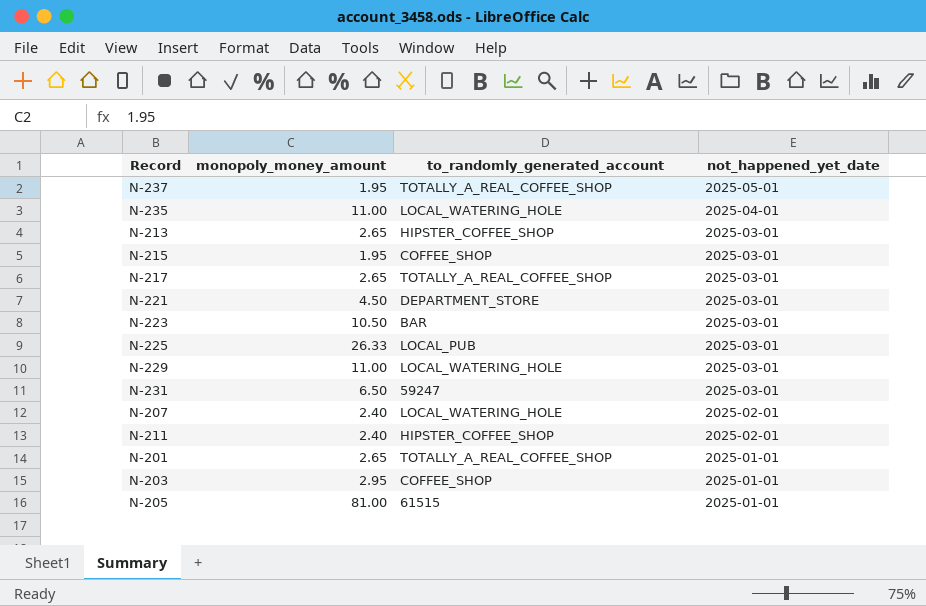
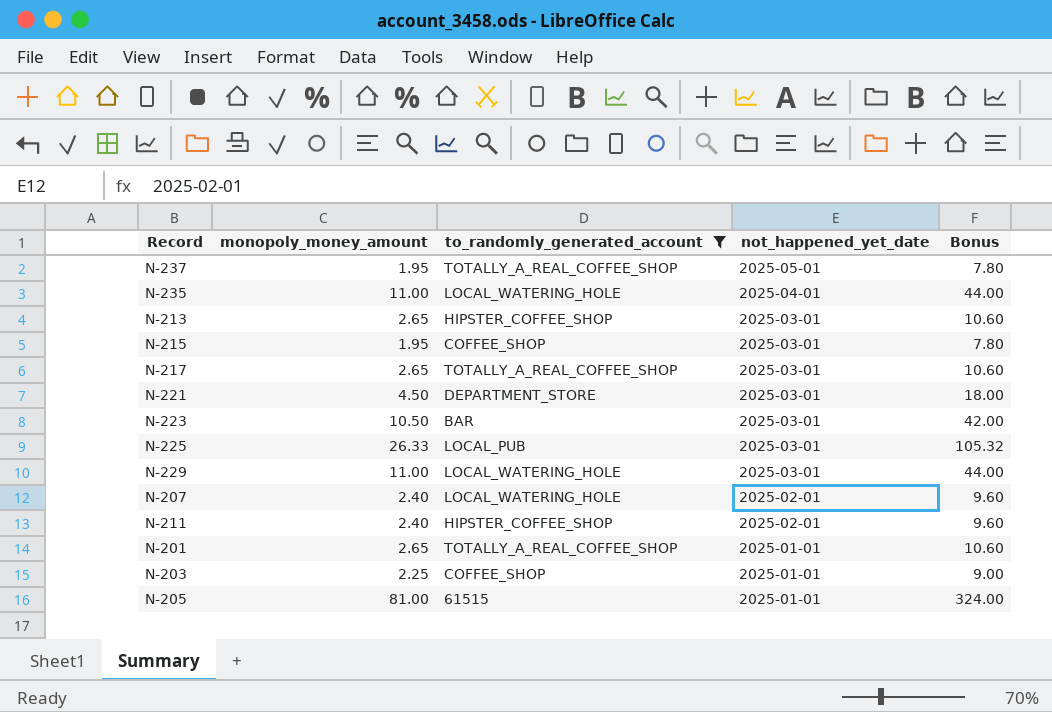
filter: none -> to_randomly_generated_account != 59247
column Bonus | formula: none -> [monopoly_money_amount] * 4
N-203 | monopoly_money_amount: 2.95 -> 2.25

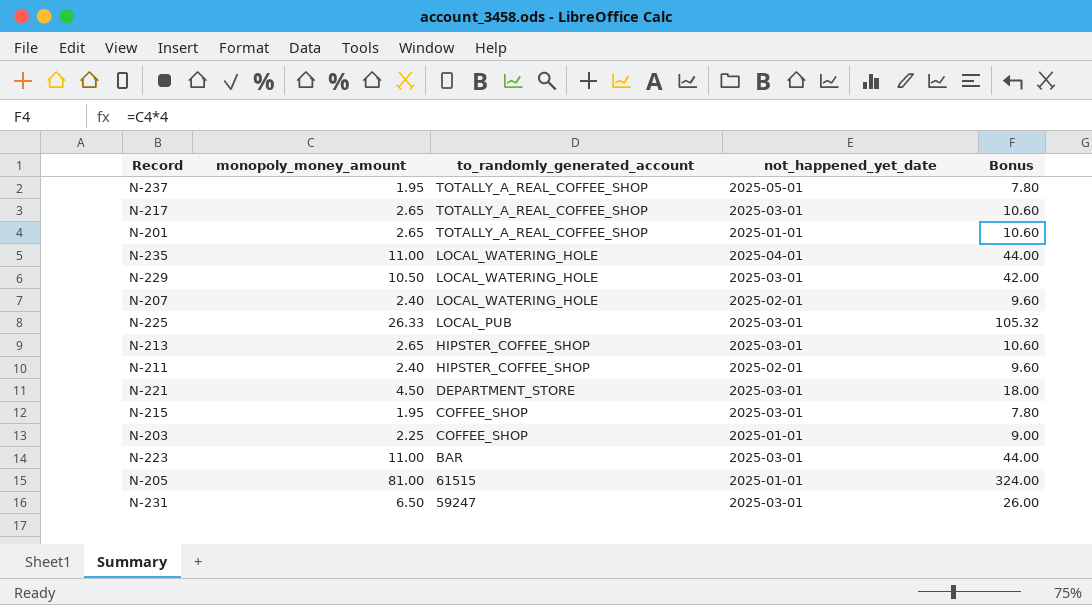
filter: to_randomly_generated_account != 59247 -> none
row order: not_happened_yet_date descending -> to_randomly_generated_account descending
N-229 | monopoly_money_amount: 11.00 -> 10.50
N-229 | Bonus: 44.00 -> 42.00
N-223 | monopoly_money_amount: 10.50 -> 11.00
N-223 | Bonus: 42.00 -> 44.00

